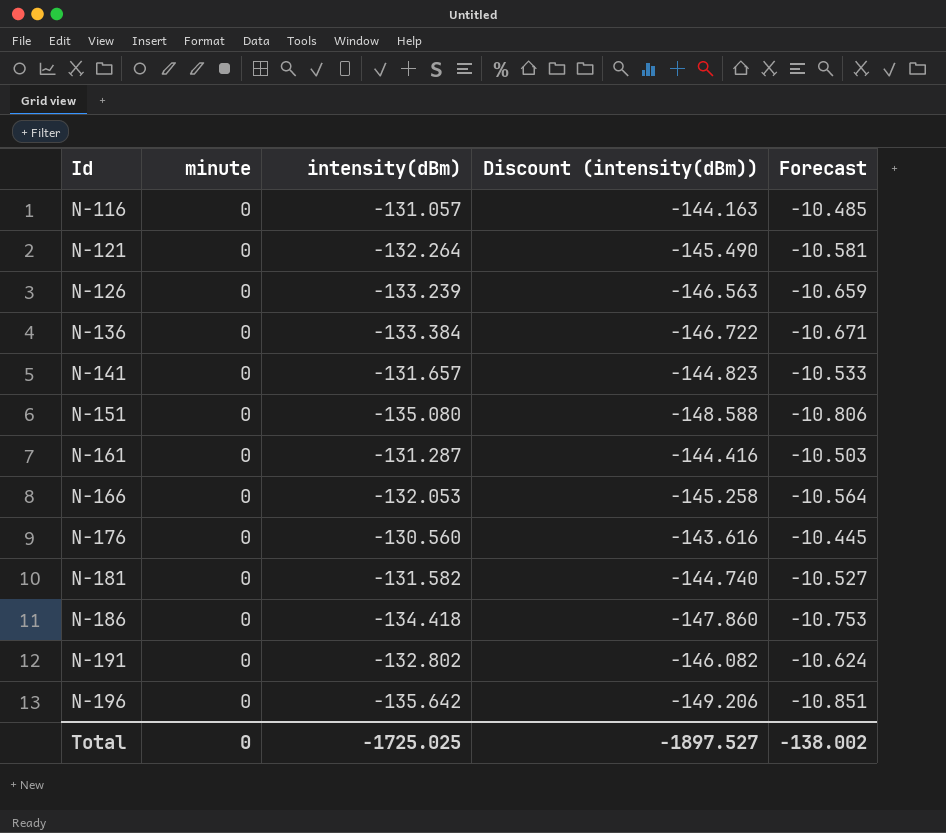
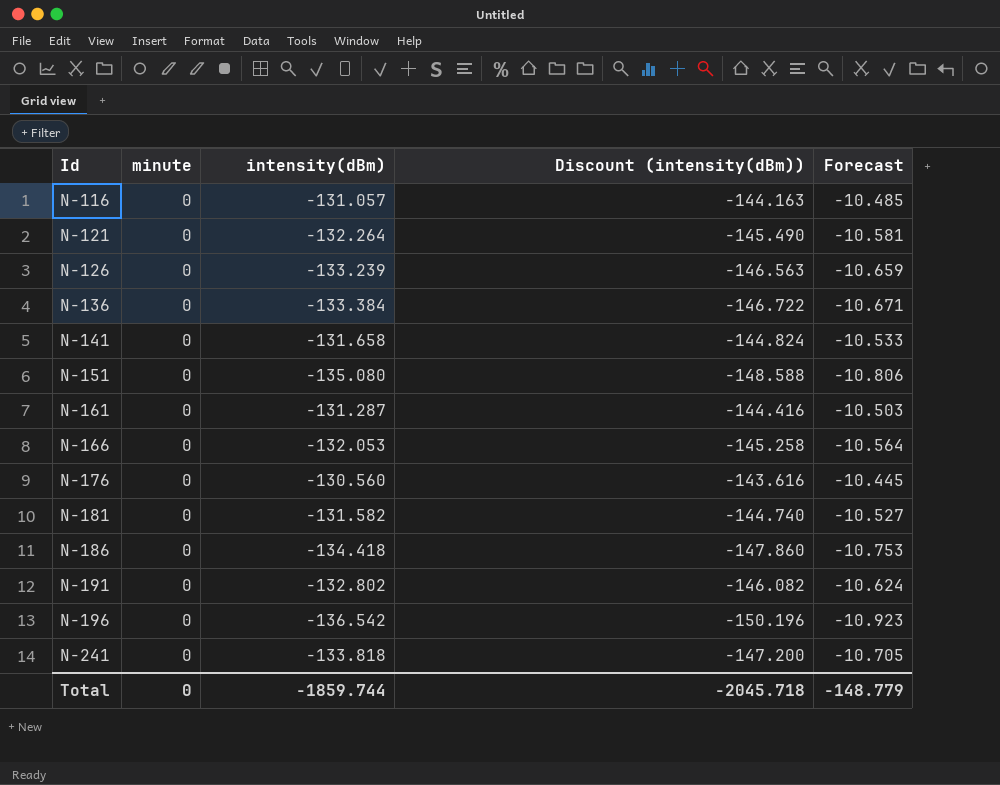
N-141 | intensity(dBm): -131.657 -> -131.658
N-141 | Discount (intensity(dBm)): -144.823 -> -144.824
N-196 | intensity(dBm): -135.642 -> -136.542
N-196 | Discount (intensity(dBm)): -149.206 -> -150.196
N-196 | Forecast: -10.851 -> -10.923
row N-241: none -> 0 | -133.818 | -147.200 | -10.705
Total | intensity(dBm): -1725.025 -> -1859.744
Total | Discount (intensity(dBm)): -1897.527 -> -2045.718
Total | Forecast: -138.002 -> -148.779

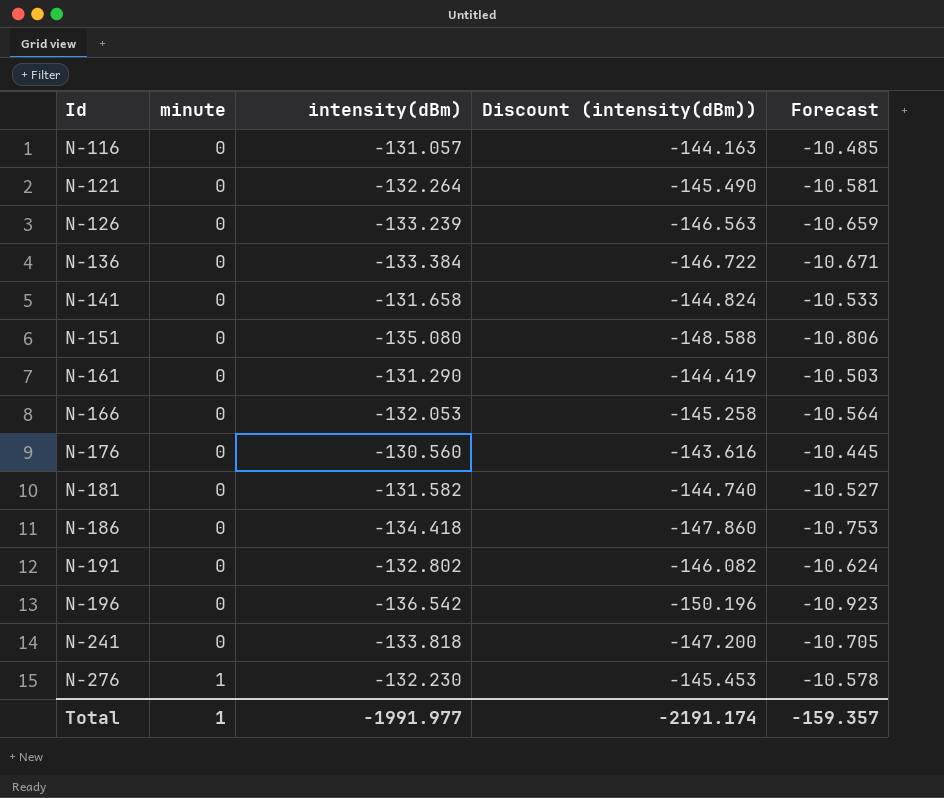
N-161 | intensity(dBm): -131.287 -> -131.290
N-161 | Discount (intensity(dBm)): -144.416 -> -144.419
row N-276: none -> 1 | -132.230 | -145.453 | -10.578
Total | minute: 0 -> 1
Total | intensity(dBm): -1859.744 -> -1991.977
Total | Discount (intensity(dBm)): -2045.718 -> -2191.174
Total | Forecast: -148.779 -> -159.357

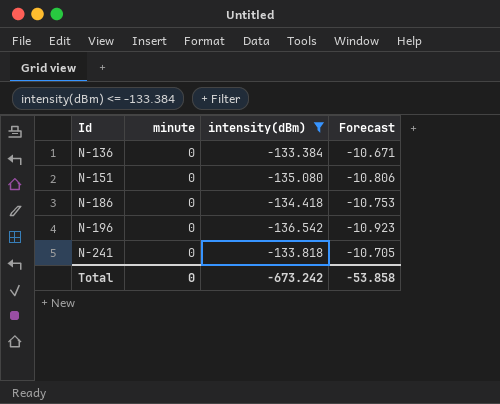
filter: none -> intensity(dBm) <= -133.384
column Discount (intensity(dBm)) | formula: [intensity(dBm)] * 1.1 -> none
Total | minute: 1 -> 0
Total | intensity(dBm): -1991.977 -> -673.242
Total | Forecast: -159.357 -> -53.858

